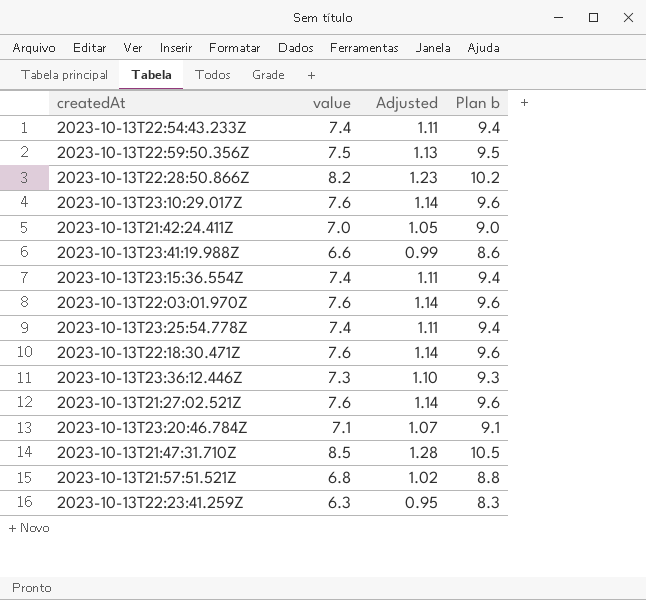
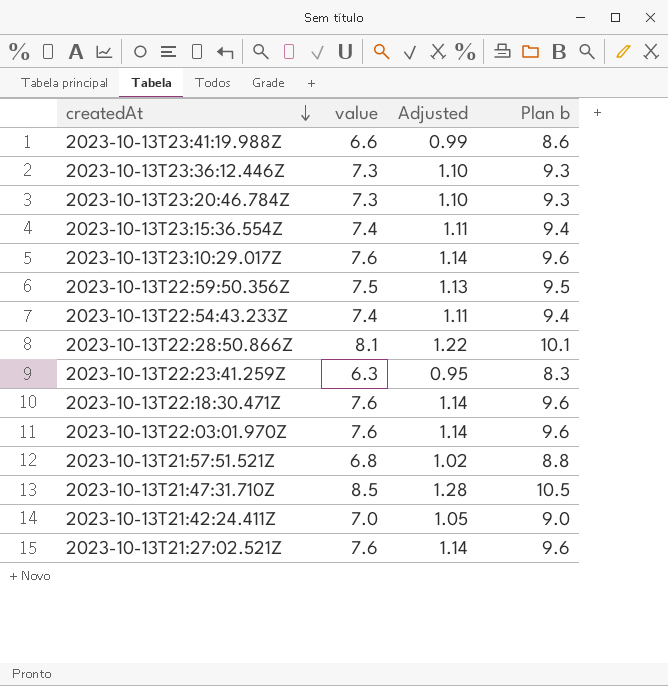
row order: none -> createdAt descending
row 2023-10-13T23:25:54.778Z: 7.4 | 1.11 | 9.4 -> none
2023-10-13T23:20:46.784Z | value: 7.1 -> 7.3
2023-10-13T23:20:46.784Z | Adjusted: 1.07 -> 1.10
2023-10-13T23:20:46.784Z | Plan b: 9.1 -> 9.3
2023-10-13T22:28:50.866Z | value: 8.2 -> 8.1
2023-10-13T22:28:50.866Z | Adjusted: 1.23 -> 1.22
2023-10-13T22:28:50.866Z | Plan b: 10.2 -> 10.1

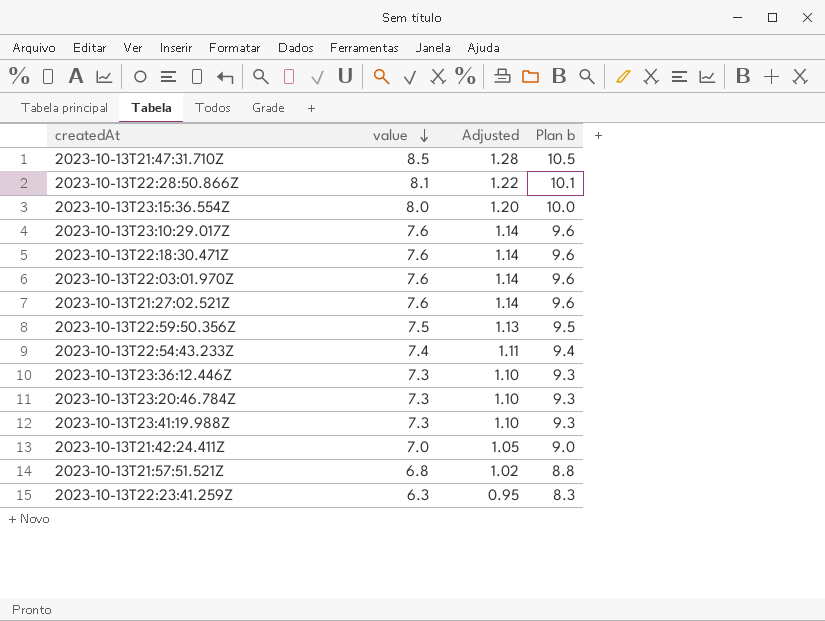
row order: createdAt descending -> value descending
2023-10-13T23:15:36.554Z | value: 7.4 -> 8.0
2023-10-13T23:15:36.554Z | Adjusted: 1.11 -> 1.20
2023-10-13T23:15:36.554Z | Plan b: 9.4 -> 10.0
2023-10-13T23:41:19.988Z | value: 6.6 -> 7.3
2023-10-13T23:41:19.988Z | Adjusted: 0.99 -> 1.10
2023-10-13T23:41:19.988Z | Plan b: 8.6 -> 9.3

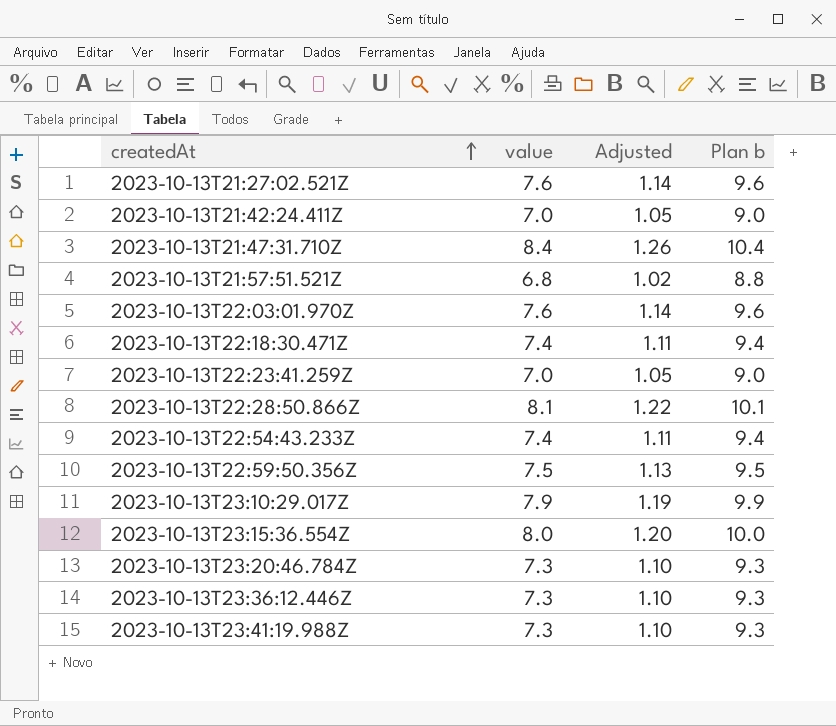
row order: value descending -> createdAt ascending
2023-10-13T21:47:31.710Z | value: 8.5 -> 8.4
2023-10-13T21:47:31.710Z | Adjusted: 1.28 -> 1.26
2023-10-13T21:47:31.710Z | Plan b: 10.5 -> 10.4
2023-10-13T22:18:30.471Z | value: 7.6 -> 7.4
2023-10-13T22:18:30.471Z | Adjusted: 1.14 -> 1.11
2023-10-13T22:18:30.471Z | Plan b: 9.6 -> 9.4
2023-10-13T22:23:41.259Z | value: 6.3 -> 7.0
2023-10-13T22:23:41.259Z | Adjusted: 0.95 -> 1.05
2023-10-13T22:23:41.259Z | Plan b: 8.3 -> 9.0
2023-10-13T23:10:29.017Z | value: 7.6 -> 7.9
2023-10-13T23:10:29.017Z | Adjusted: 1.14 -> 1.19
2023-10-13T23:10:29.017Z | Plan b: 9.6 -> 9.9

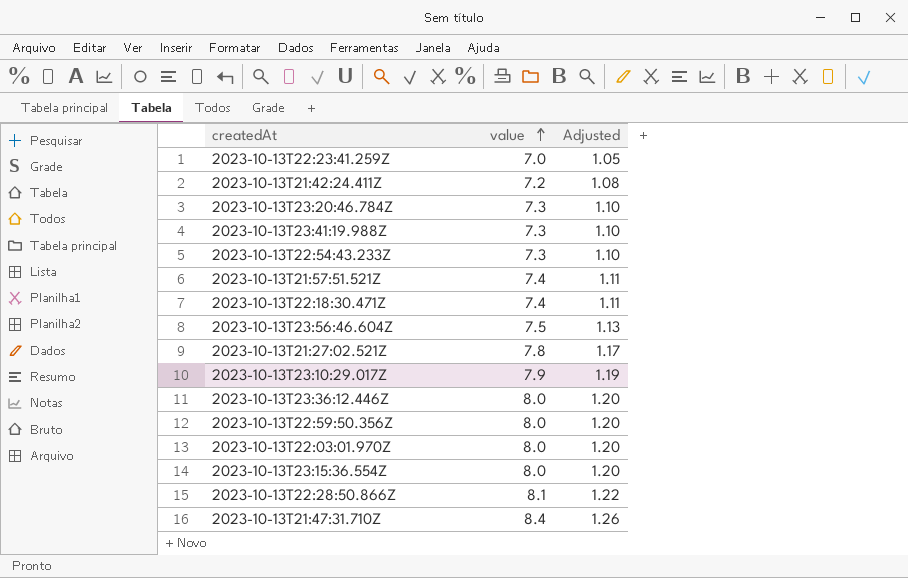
row order: createdAt ascending -> value ascending
column Plan b | formula: [value] + 2 -> none
2023-10-13T21:42:24.411Z | value: 7.0 -> 7.2
2023-10-13T21:42:24.411Z | Adjusted: 1.05 -> 1.08
2023-10-13T22:54:43.233Z | value: 7.4 -> 7.3
2023-10-13T22:54:43.233Z | Adjusted: 1.11 -> 1.10
2023-10-13T21:57:51.521Z | value: 6.8 -> 7.4
2023-10-13T21:57:51.521Z | Adjusted: 1.02 -> 1.11
row 2023-10-13T23:56:46.604Z: none -> 7.5 | 1.13
2023-10-13T21:27:02.521Z | value: 7.6 -> 7.8
2023-10-13T21:27:02.521Z | Adjusted: 1.14 -> 1.17
2023-10-13T23:36:12.446Z | value: 7.3 -> 8.0
2023-10-13T23:36:12.446Z | Adjusted: 1.10 -> 1.20
2023-10-13T22:59:50.356Z | value: 7.5 -> 8.0
2023-10-13T22:59:50.356Z | Adjusted: 1.13 -> 1.20
2023-10-13T22:03:01.970Z | value: 7.6 -> 8.0
2023-10-13T22:03:01.970Z | Adjusted: 1.14 -> 1.20

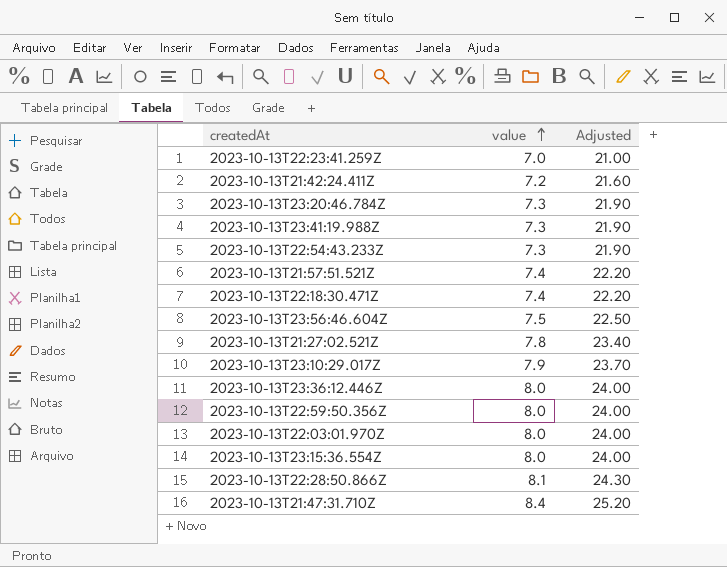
column Adjusted | formula: [value] * 0.15 -> [value] * 3

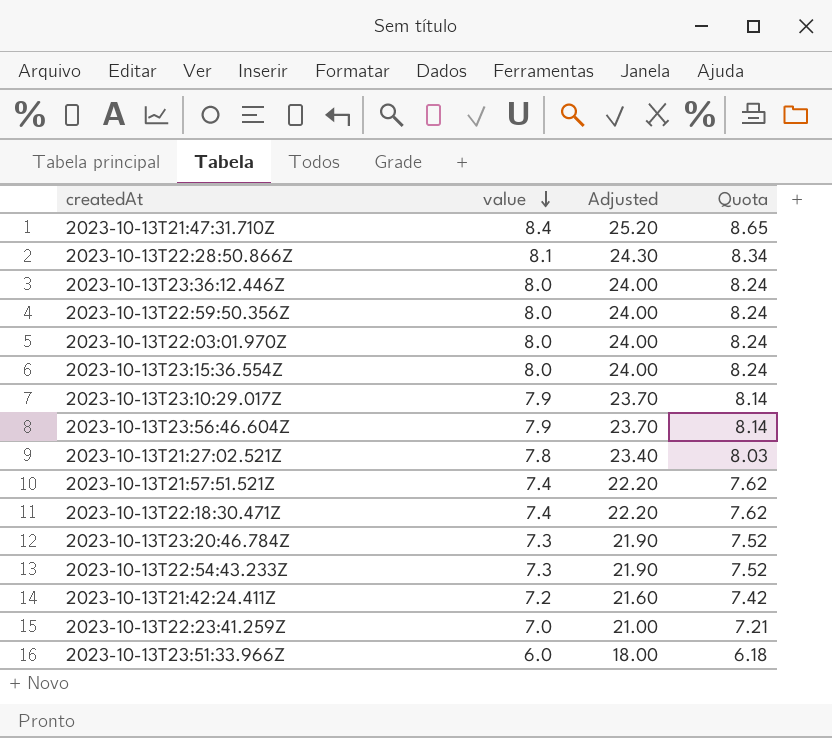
row order: value ascending -> value descending
column Quota | formula: none -> [value] * 1.03
row 2023-10-13T23:41:19.988Z: 7.3 | 21.90 -> none
2023-10-13T23:56:46.604Z | value: 7.5 -> 7.9
2023-10-13T23:56:46.604Z | Adjusted: 22.50 -> 23.70
row 2023-10-13T23:51:33.966Z: none -> 6.0 | 18.00 | 6.18

